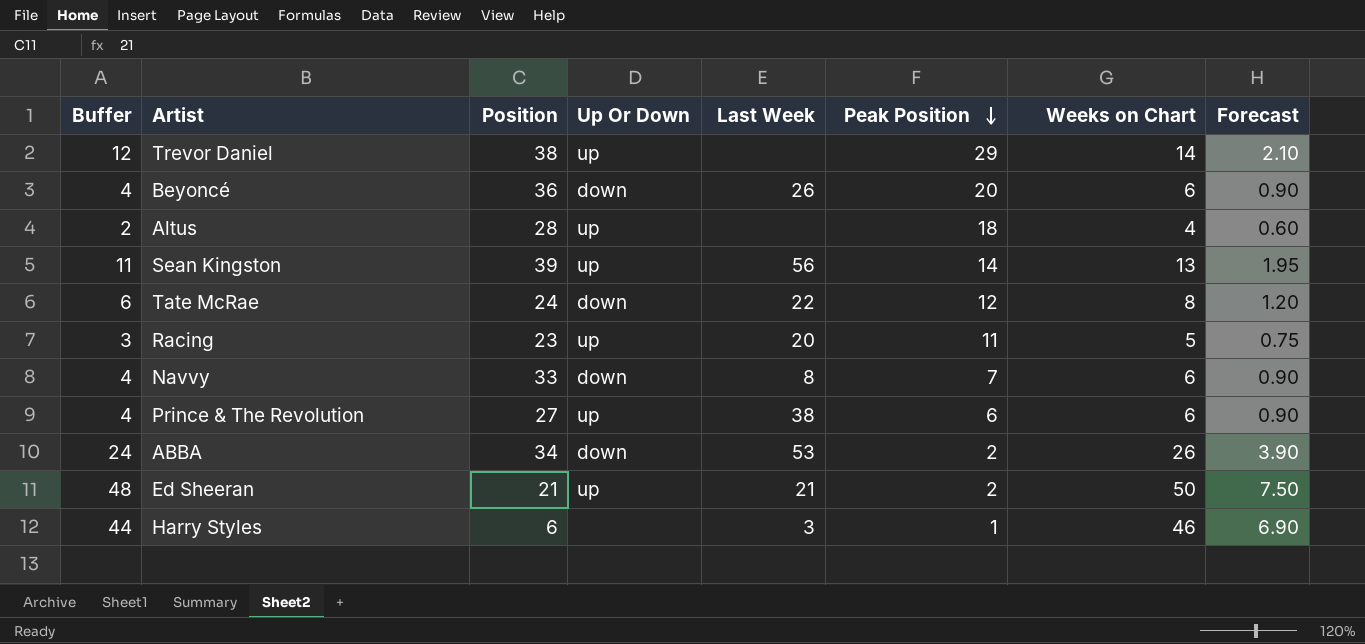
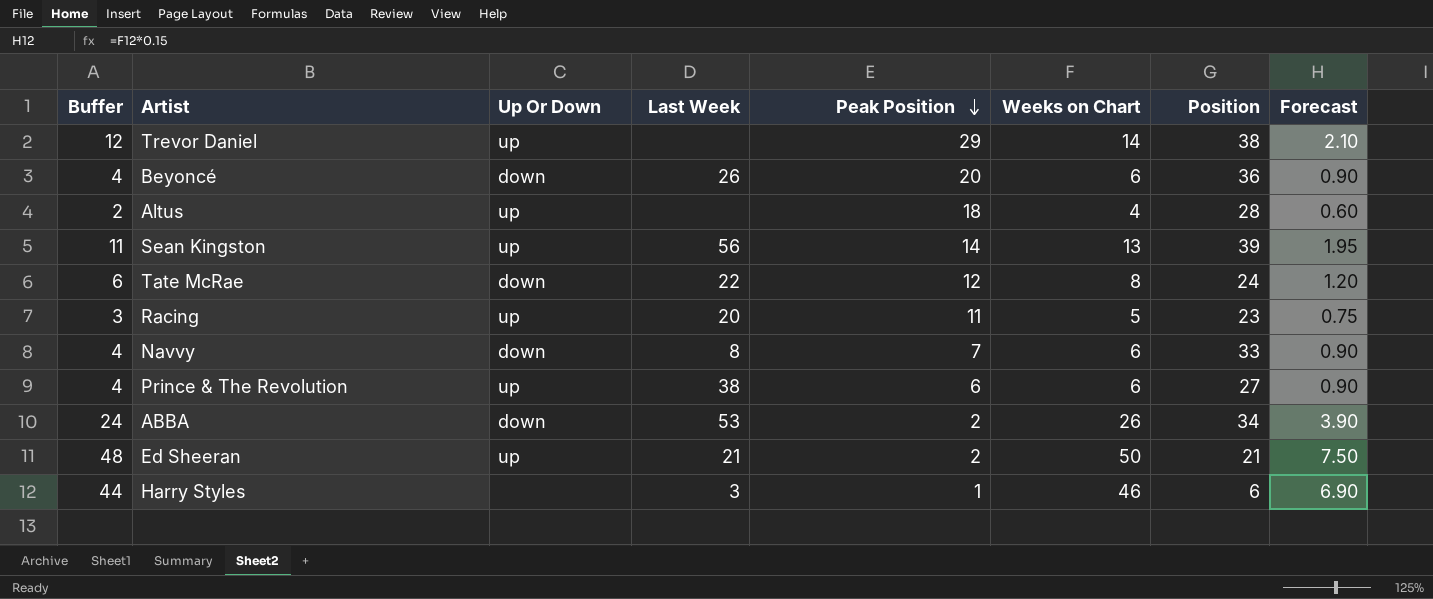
column Position | position: 3 -> 7

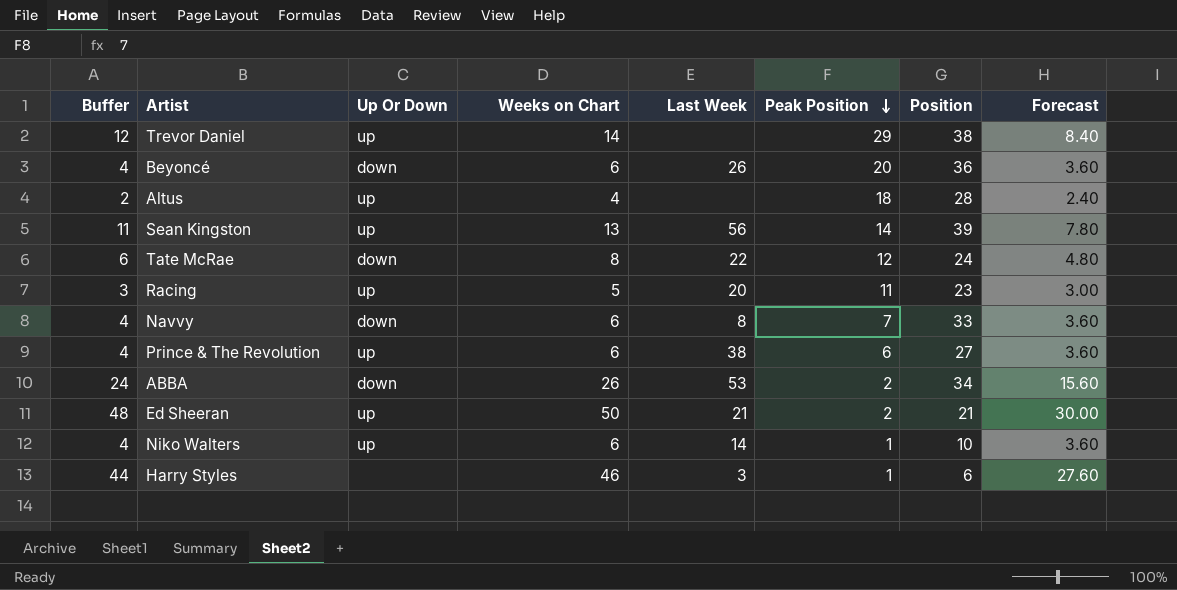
column Weeks on Chart | position: 6 -> 4
column Forecast | formula: [Weeks on Chart] * 0.15 -> [Weeks on Chart] * 0.6
row Niko Walters: none -> 4 | up | 6 | 14 | 1 | 10 | 3.60

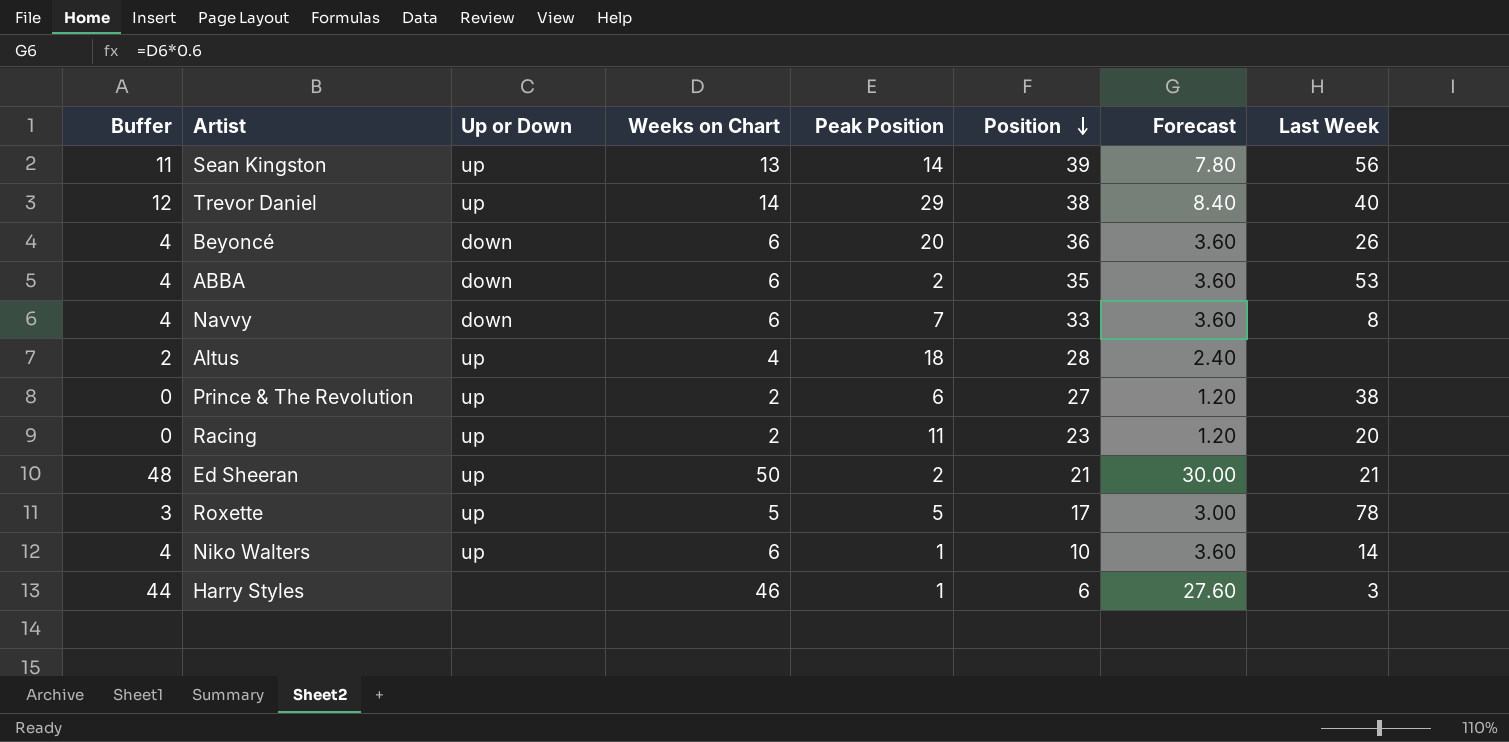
row order: Peak Position descending -> Position descending
column name: Up Or Down -> Up or Down
column Last Week | position: 5 -> 8
row Tate McRae: 6 | down | 8 | 22 | 12 | 24 | 4.80 -> none
Trevor Daniel | Last Week: none -> 40
ABBA | Buffer: 24 -> 4
ABBA | Weeks on Chart: 26 -> 6
ABBA | Position: 34 -> 35
ABBA | Forecast: 15.60 -> 3.60
Prince & The Revolution | Buffer: 4 -> 0
Prince & The Revolution | Weeks on Chart: 6 -> 2
Prince & The Revolution | Forecast: 3.60 -> 1.20
Racing | Buffer: 3 -> 0
Racing | Weeks on Chart: 5 -> 2
Racing | Forecast: 3.00 -> 1.20
row Roxette: none -> 3 | up | 5 | 5 | 17 | 3.00 | 78

